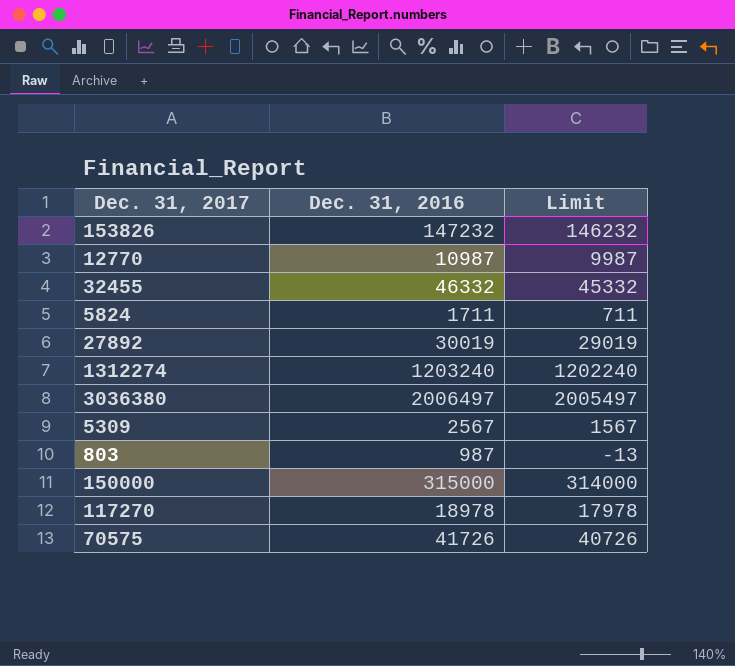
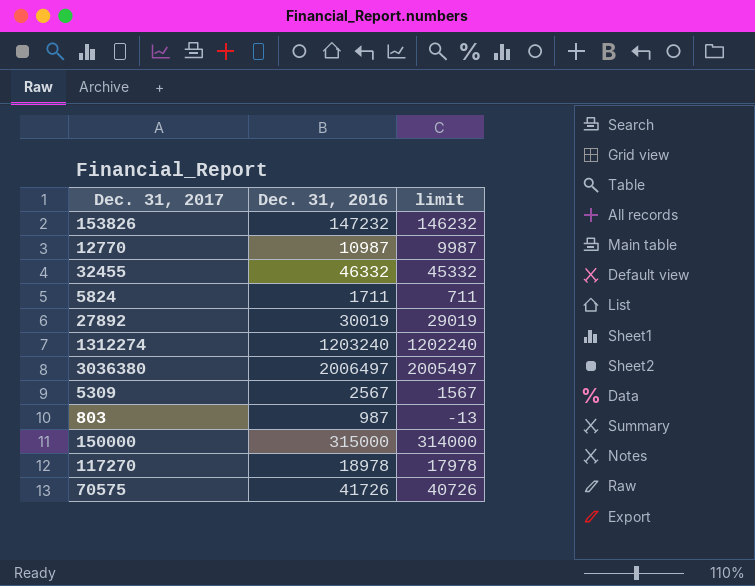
column name: Limit -> limit

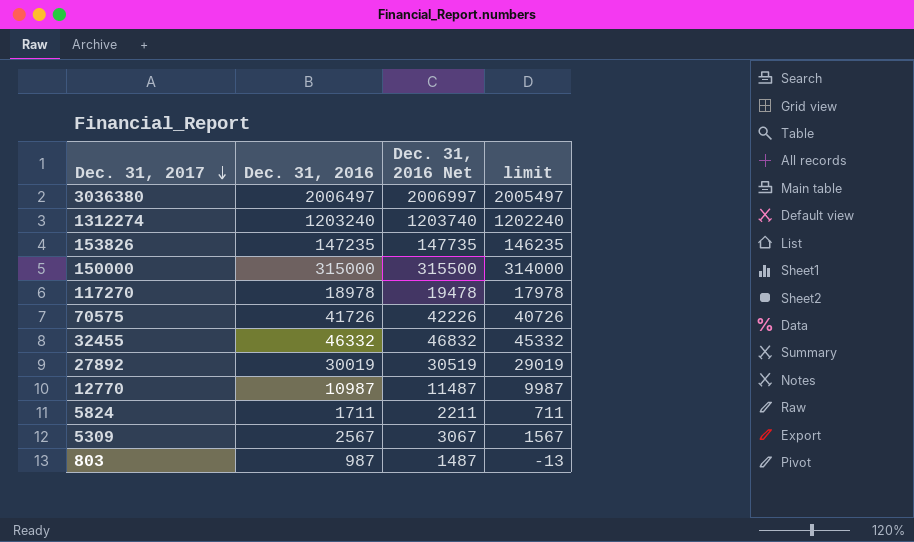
row order: none -> Dec. 31, 2017 descending
column Dec. 31, 2016 Net | formula: none -> [Dec. 31, 2016] + 500
153826 | Dec. 31, 2016: 147232 -> 147235
153826 | limit: 146232 -> 146235

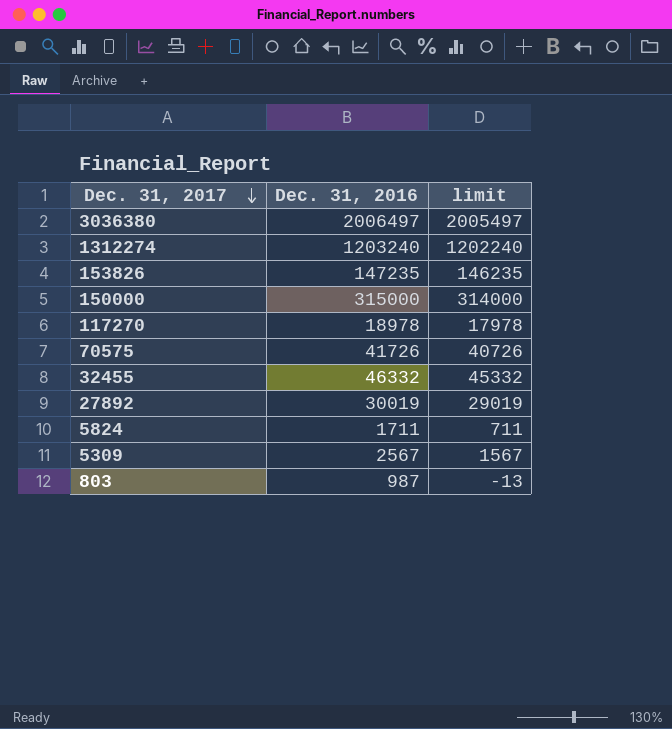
column Dec. 31, 2016 Net | formula: [Dec. 31, 2016] + 500 -> none
row 12770: 10987 | 11487 | 9987 -> none

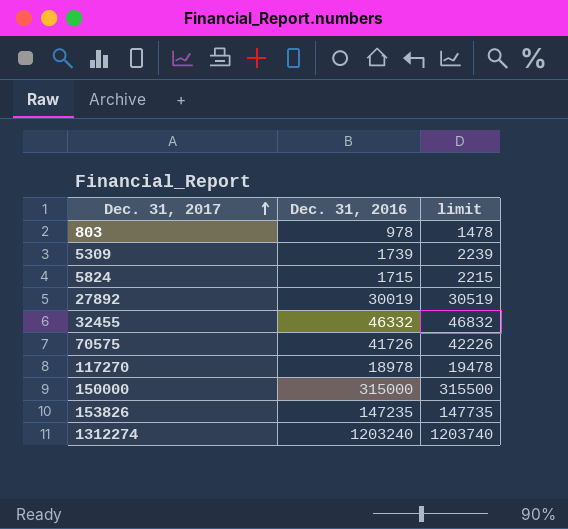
row order: Dec. 31, 2017 descending -> Dec. 31, 2017 ascending
column limit | formula: [Dec. 31, 2016] - 1000 -> [Dec. 31, 2016] + 500
row 3036380: 2006497 | 2005497 -> none
803 | Dec. 31, 2016: 987 -> 978
5309 | Dec. 31, 2016: 2567 -> 1739
5824 | Dec. 31, 2016: 1711 -> 1715

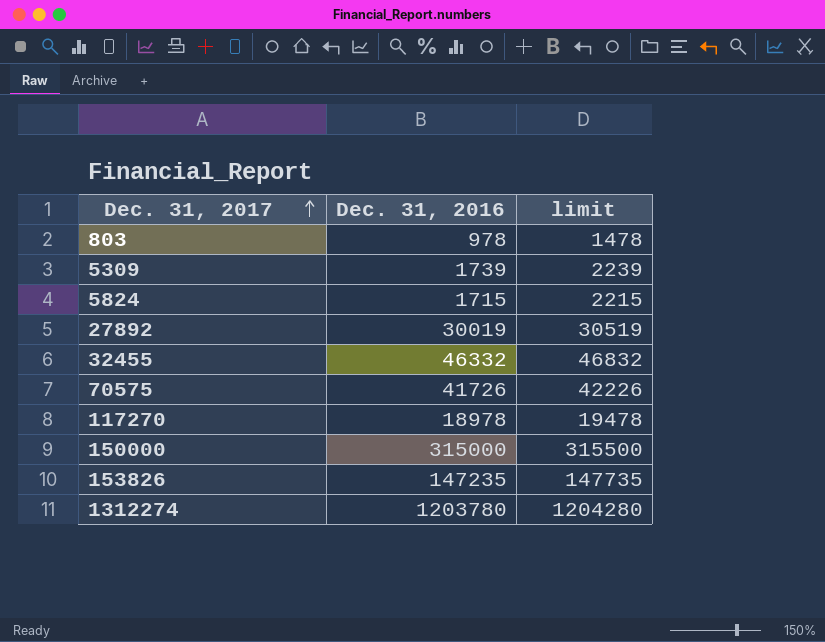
1312274 | Dec. 31, 2016: 1203240 -> 1203780
1312274 | limit: 1203740 -> 1204280

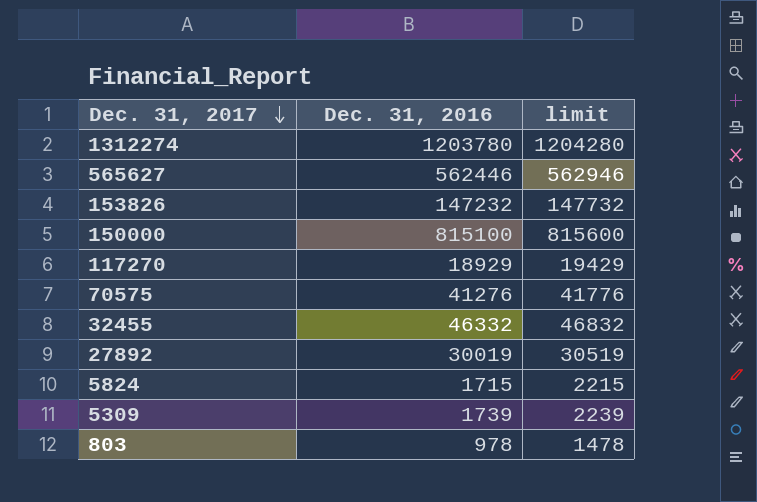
row order: Dec. 31, 2017 ascending -> Dec. 31, 2017 descending
row 565627: none -> 562446 | 562946
153826 | Dec. 31, 2016: 147235 -> 147232
153826 | limit: 147735 -> 147732
150000 | Dec. 31, 2016: 315000 -> 815100
150000 | limit: 315500 -> 815600
117270 | Dec. 31, 2016: 18978 -> 18929
117270 | limit: 19478 -> 19429
70575 | Dec. 31, 2016: 41726 -> 41276
70575 | limit: 42226 -> 41776

